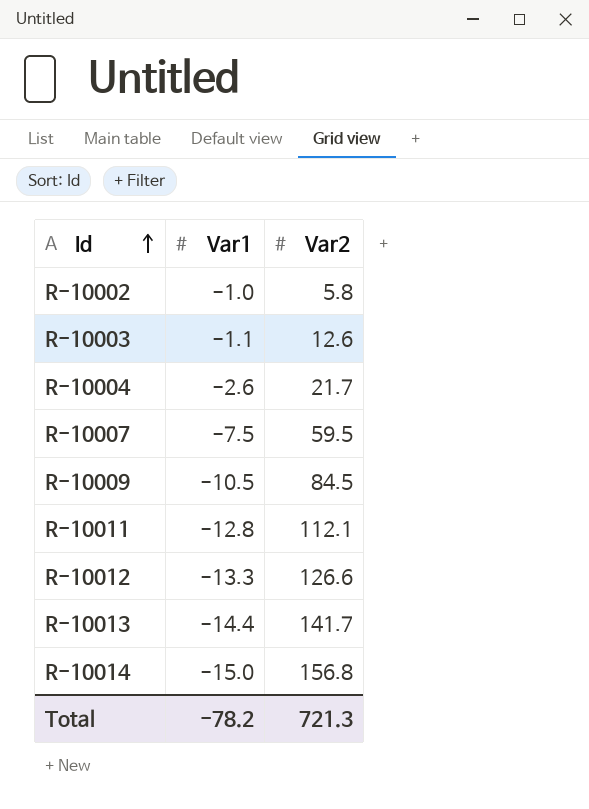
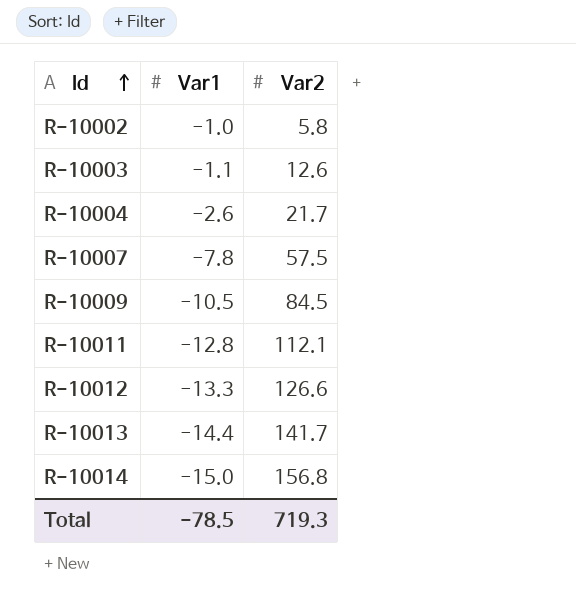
R-10007 | Var1: -7.5 -> -7.8
R-10007 | Var2: 59.5 -> 57.5
Total | Var1: -78.2 -> -78.5
Total | Var2: 721.3 -> 719.3

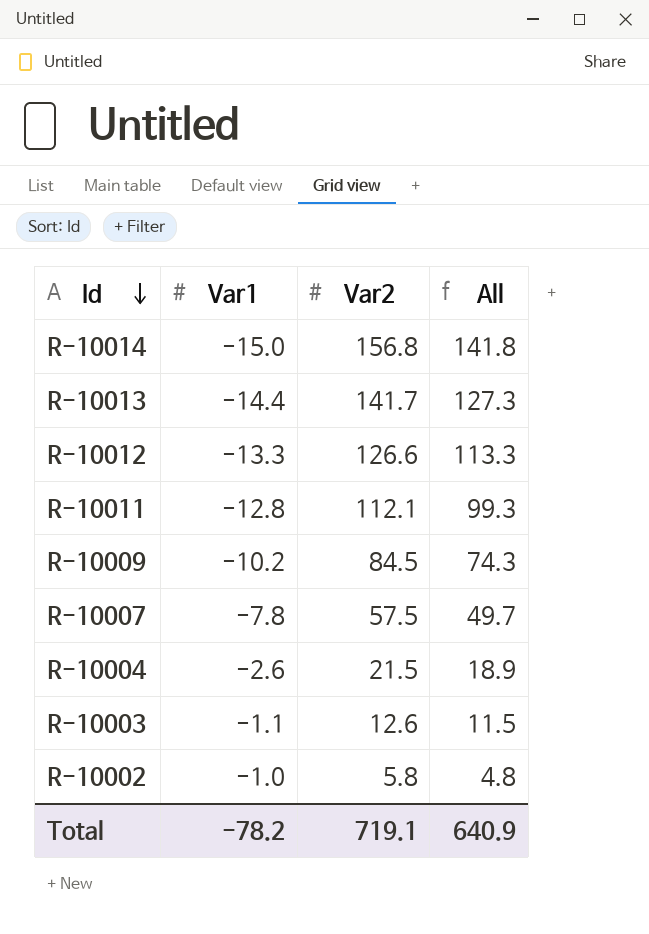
row order: Id ascending -> Id descending
column All | formula: none -> [Var1] + [Var2]
R-10009 | Var1: -10.5 -> -10.2
R-10004 | Var2: 21.7 -> 21.5
Total | Var1: -78.5 -> -78.2
Total | Var2: 719.3 -> 719.1

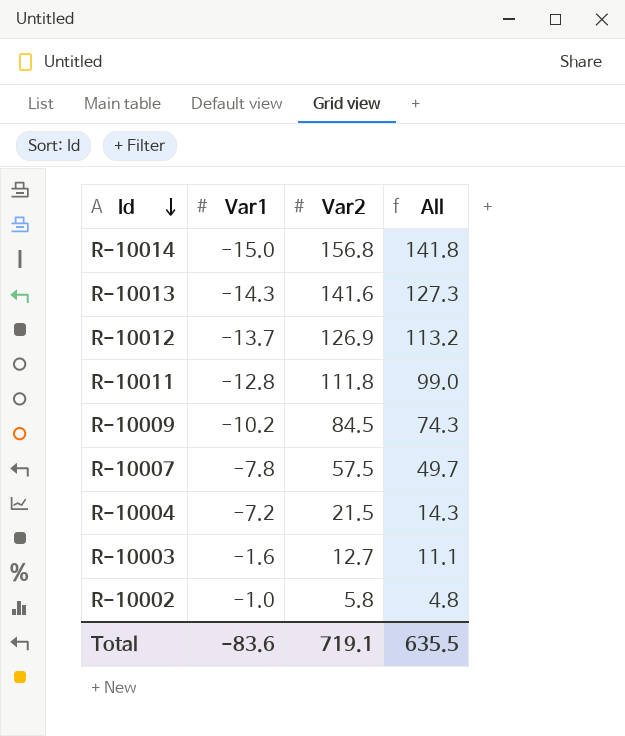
R-10013 | Var1: -14.4 -> -14.3
R-10013 | Var2: 141.7 -> 141.6
R-10012 | Var1: -13.3 -> -13.7
R-10012 | Var2: 126.6 -> 126.9
R-10012 | All: 113.3 -> 113.2
R-10011 | Var2: 112.1 -> 111.8
R-10011 | All: 99.3 -> 99.0
R-10004 | Var1: -2.6 -> -7.2
R-10004 | All: 18.9 -> 14.3
R-10003 | Var1: -1.1 -> -1.6
R-10003 | Var2: 12.6 -> 12.7
R-10003 | All: 11.5 -> 11.1
Total | Var1: -78.2 -> -83.6
Total | All: 640.9 -> 635.5

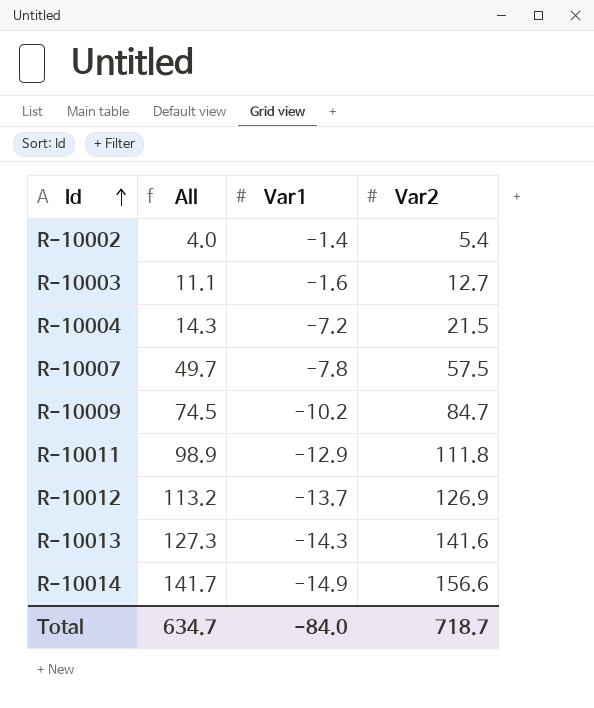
row order: Id descending -> Id ascending
column All | position: 4 -> 2
R-10002 | All: 4.8 -> 4.0
R-10002 | Var1: -1.0 -> -1.4
R-10002 | Var2: 5.8 -> 5.4
R-10009 | All: 74.3 -> 74.5
R-10009 | Var2: 84.5 -> 84.7
R-10011 | All: 99.0 -> 98.9
R-10011 | Var1: -12.8 -> -12.9
R-10014 | All: 141.8 -> 141.7
R-10014 | Var1: -15.0 -> -14.9
R-10014 | Var2: 156.8 -> 156.6
Total | All: 635.5 -> 634.7
Total | Var1: -83.6 -> -84.0
Total | Var2: 719.1 -> 718.7

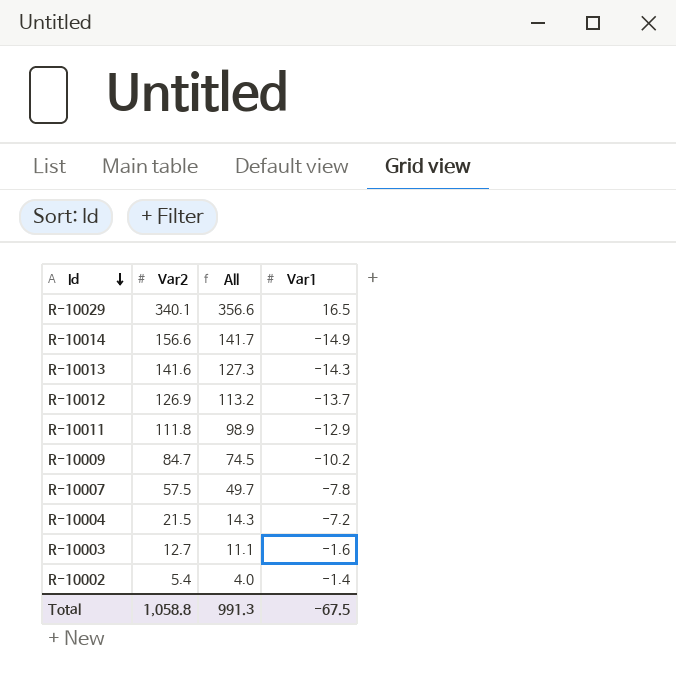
row order: Id ascending -> Id descending
column Var2 | position: 4 -> 2
row R-10029: none -> 340.1 | 356.6 | 16.5
Total | Var2: 718.7 -> 1,058.8
Total | All: 634.7 -> 991.3
Total | Var1: -84.0 -> -67.5

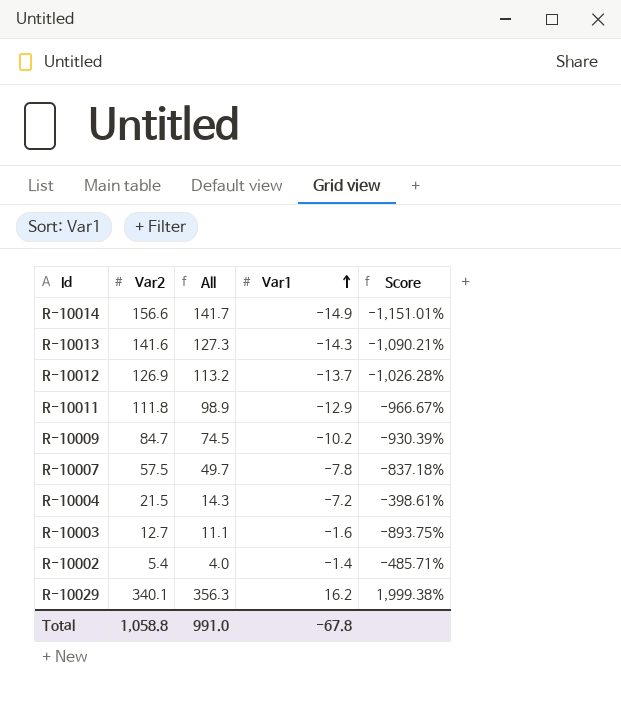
row order: Id descending -> Var1 ascending
column Score | formula: none -> ([Var2] - [Var1]) / [Var1]
R-10029 | All: 356.6 -> 356.3
R-10029 | Var1: 16.5 -> 16.2
Total | All: 991.3 -> 991.0
Total | Var1: -67.5 -> -67.8

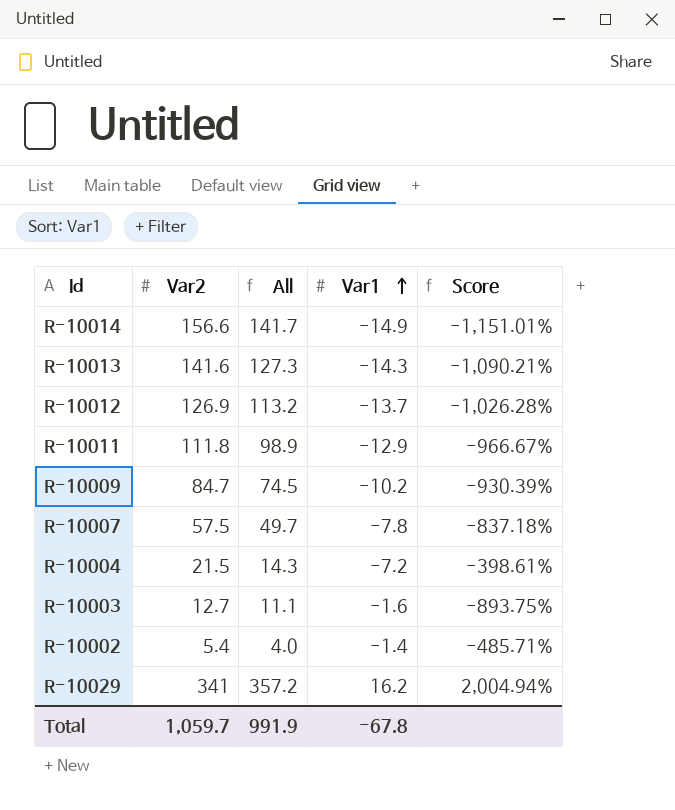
R-10029 | Var2: 340.1 -> 341
R-10029 | All: 356.3 -> 357.2
R-10029 | Score: 1,999.38% -> 2,004.94%
Total | Var2: 1,058.8 -> 1,059.7
Total | All: 991.0 -> 991.9

